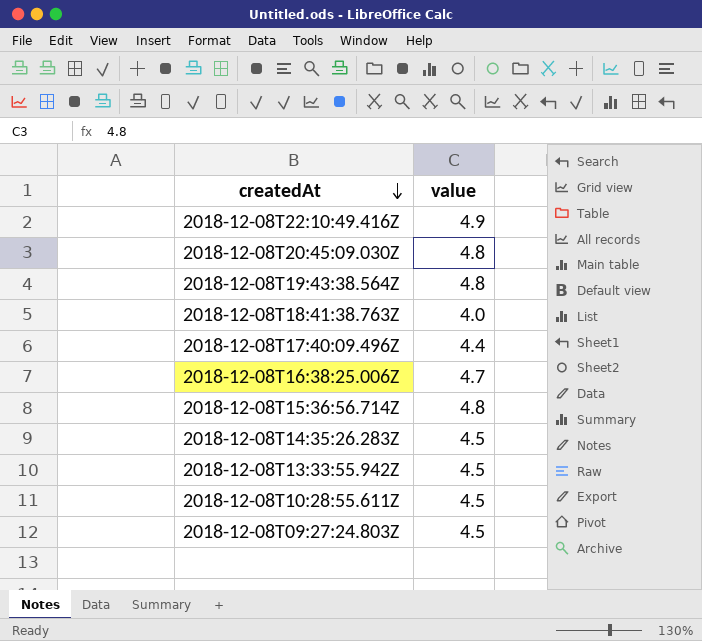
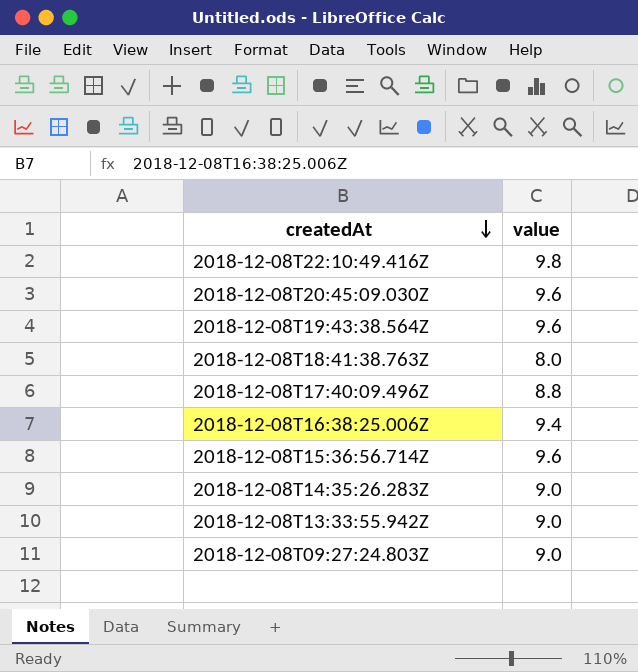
row 2018-12-08T10:28:55.611Z: 4.5 -> none
2018-12-08T22:10:49.416Z | value: 4.9 -> 9.8
2018-12-08T20:45:09.030Z | value: 4.8 -> 9.6
2018-12-08T19:43:38.564Z | value: 4.8 -> 9.6
2018-12-08T18:41:38.763Z | value: 4.0 -> 8.0
2018-12-08T17:40:09.496Z | value: 4.4 -> 8.8
2018-12-08T16:38:25.006Z | value: 4.7 -> 9.4
2018-12-08T15:36:56.714Z | value: 4.8 -> 9.6
2018-12-08T14:35:26.283Z | value: 4.5 -> 9.0
2018-12-08T13:33:55.942Z | value: 4.5 -> 9.0
2018-12-08T09:27:24.803Z | value: 4.5 -> 9.0

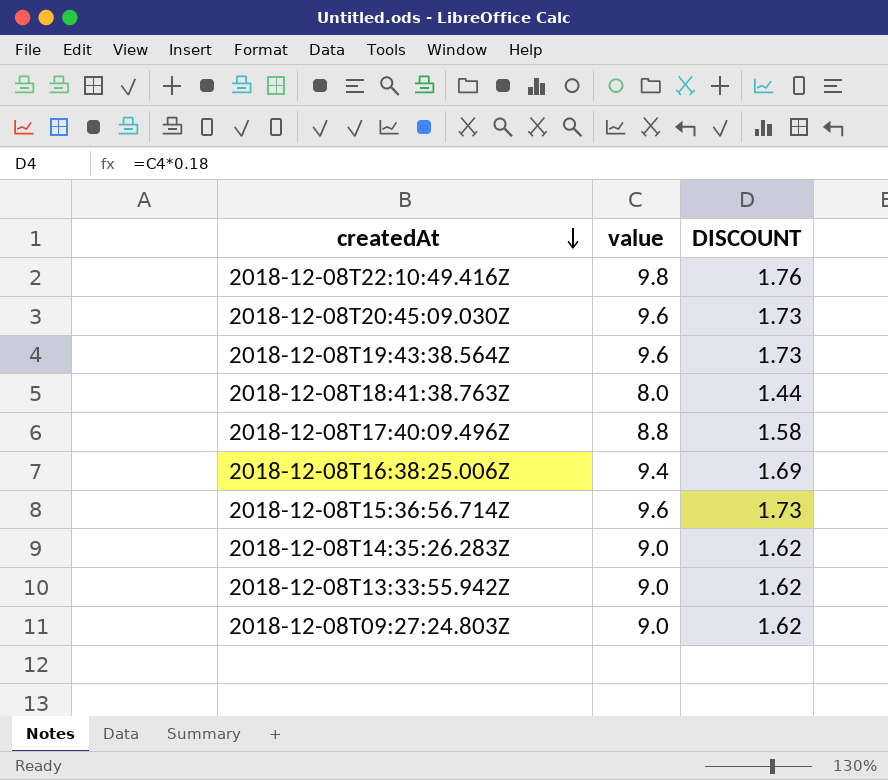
column DISCOUNT | formula: none -> [value] * 0.18

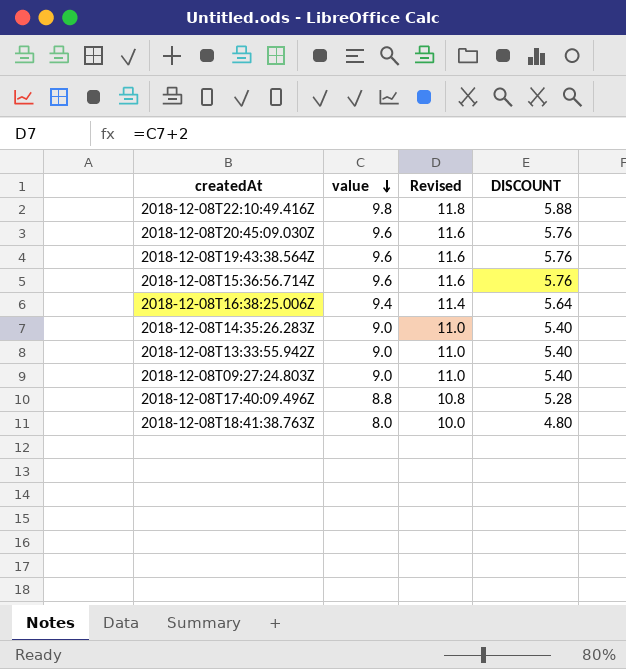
row order: createdAt descending -> value descending
column Revised | formula: none -> [value] + 2
column DISCOUNT | formula: [value] * 0.18 -> [value] * 0.6

